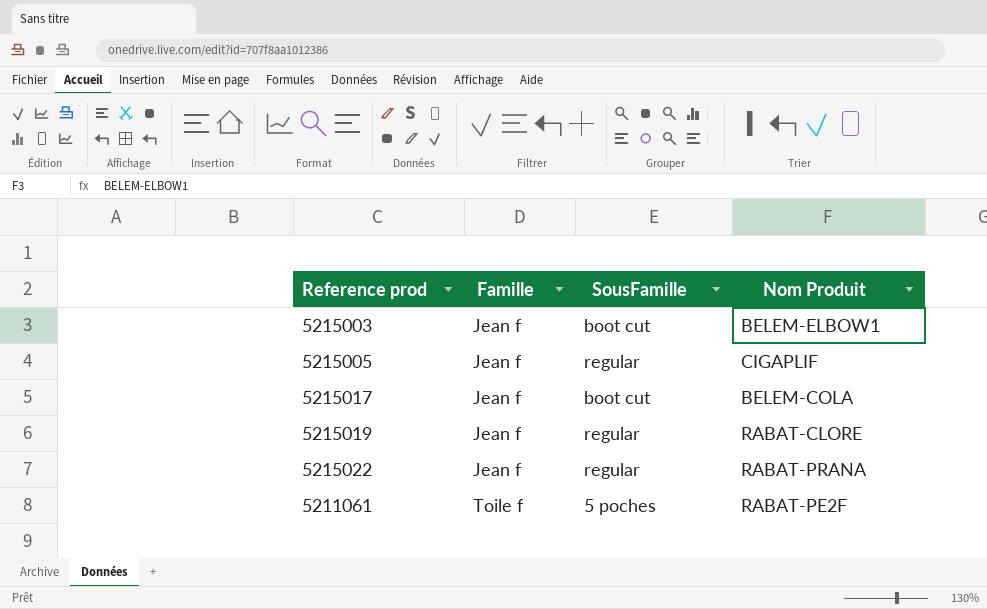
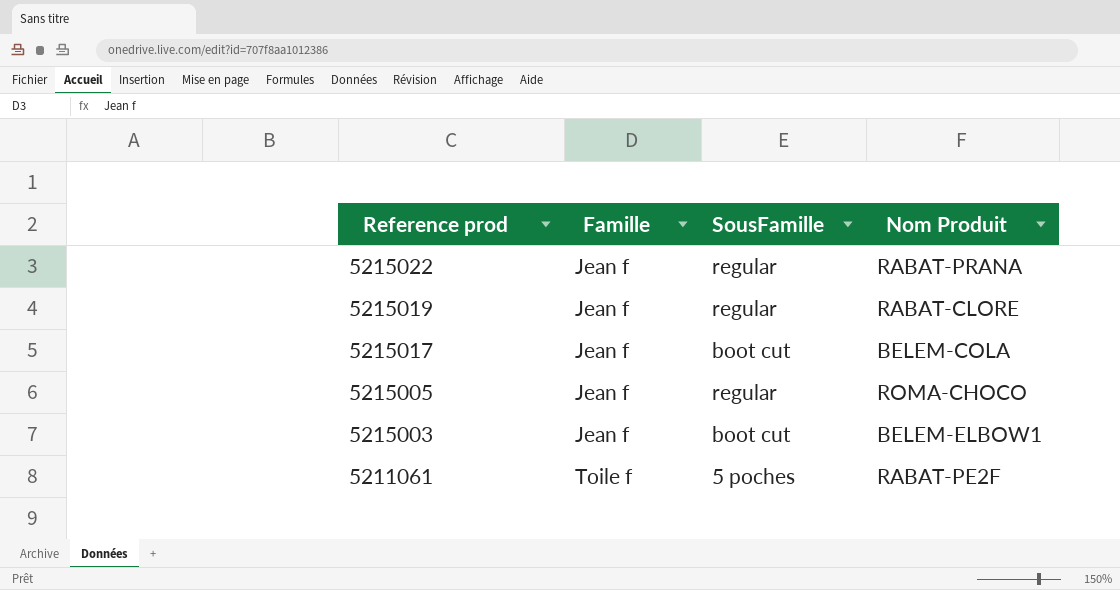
row order: Famille ascending -> Reference prod descending
5215005 | Nom Produit: CIGAPLIF -> ROMA-CHOCO

